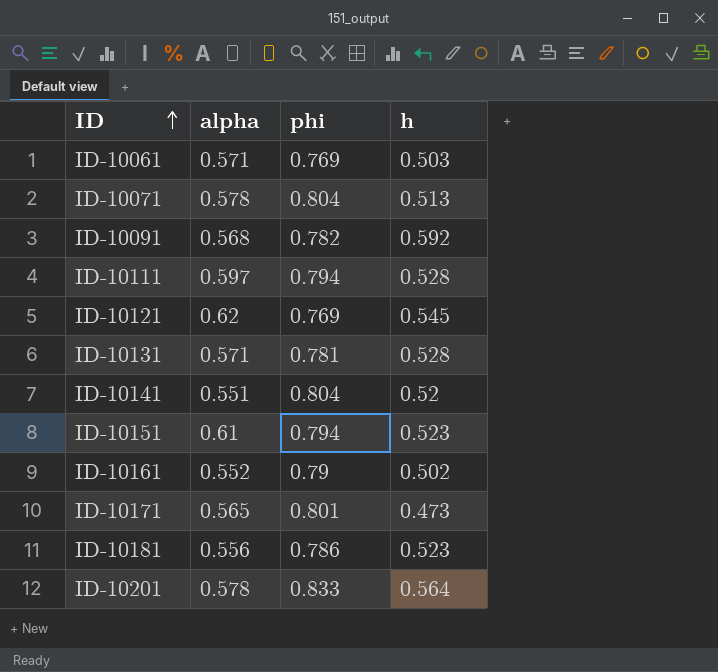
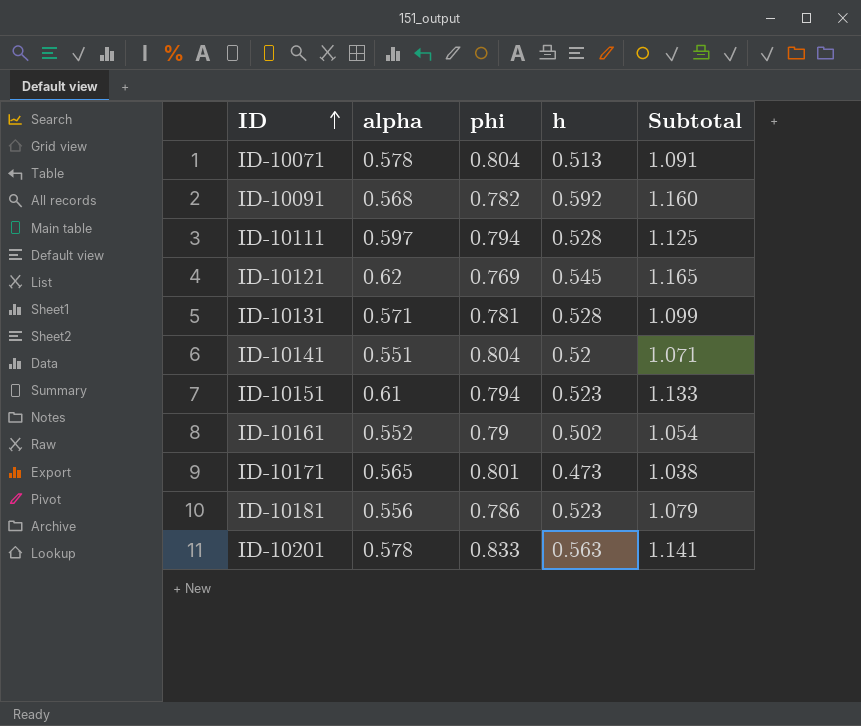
column Subtotal | formula: none -> [alpha] + [h]
row ID-10061: 0.571 | 0.769 | 0.503 -> none
ID-10201 | h: 0.564 -> 0.563

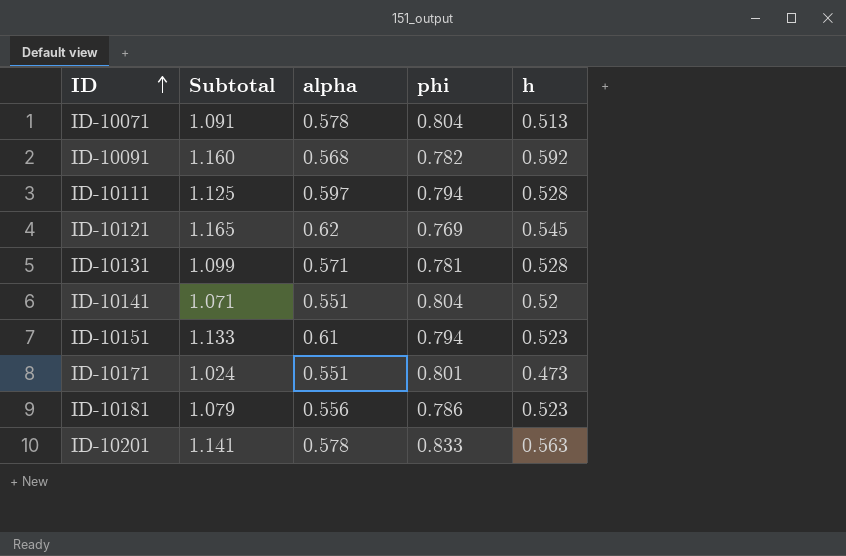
column Subtotal | position: 5 -> 2
row ID-10161: 0.552 | 0.79 | 0.502 | 1.054 -> none
ID-10171 | Subtotal: 1.038 -> 1.024
ID-10171 | alpha: 0.565 -> 0.551

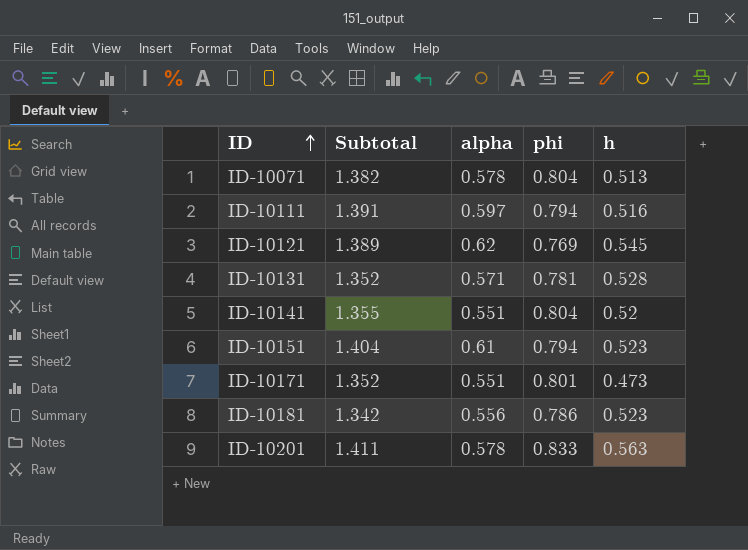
column Subtotal | formula: [alpha] + [h] -> [alpha] + [phi]
row ID-10091: 1.160 | 0.568 | 0.782 | 0.592 -> none
ID-10111 | h: 0.528 -> 0.516

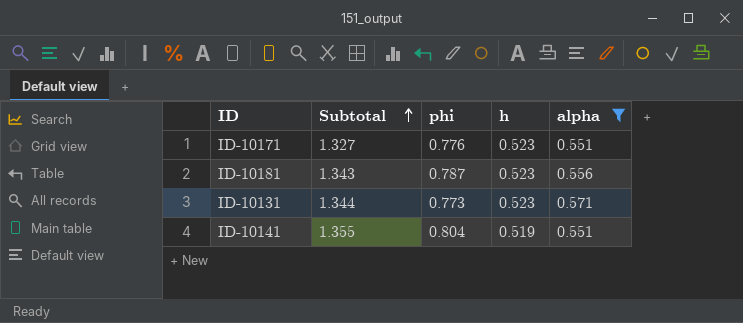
filter: none -> alpha <= 0.571
row order: ID ascending -> Subtotal ascending
column alpha | position: 3 -> 5
ID-10171 | Subtotal: 1.352 -> 1.327
ID-10171 | phi: 0.801 -> 0.776
ID-10171 | h: 0.473 -> 0.523
ID-10181 | Subtotal: 1.342 -> 1.343
ID-10181 | phi: 0.786 -> 0.787
ID-10131 | Subtotal: 1.352 -> 1.344
ID-10131 | phi: 0.781 -> 0.773
ID-10131 | h: 0.528 -> 0.523
ID-10141 | h: 0.52 -> 0.519

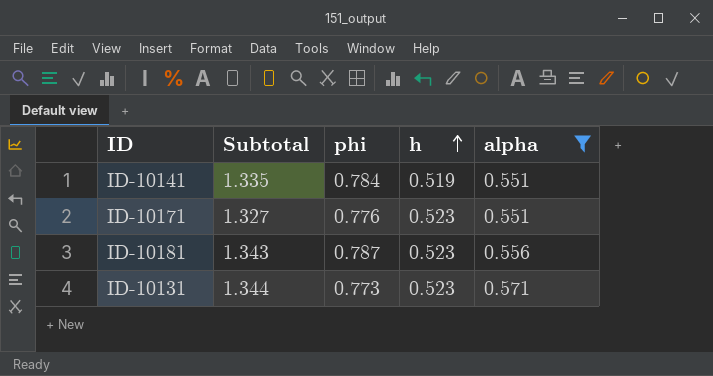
row order: Subtotal ascending -> h ascending
ID-10141 | Subtotal: 1.355 -> 1.335
ID-10141 | phi: 0.804 -> 0.784

